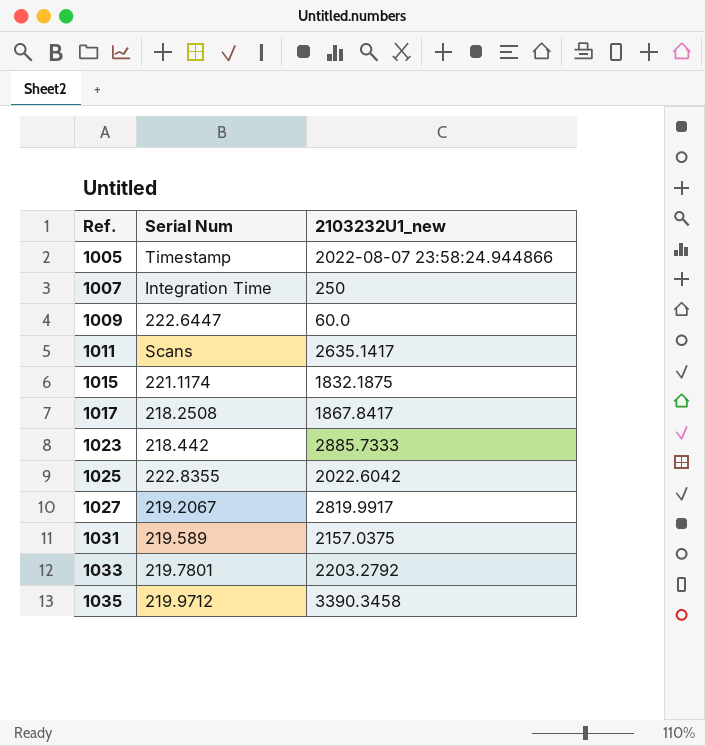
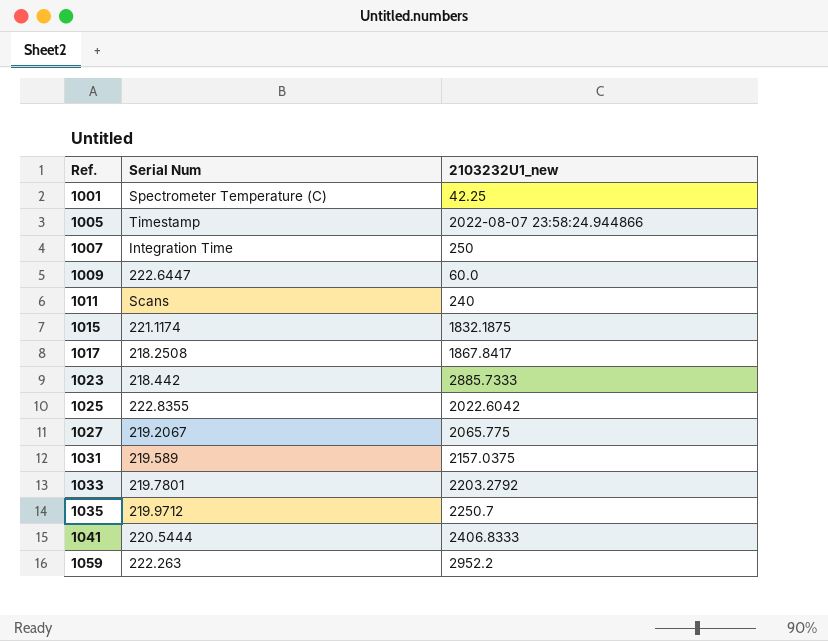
row 1001: none -> Spectrometer Temperature (C) | 42.25
1011 | 2103232U1_new: 2635.1417 -> 240
1027 | 2103232U1_new: 2819.9917 -> 2065.775
1035 | 2103232U1_new: 3390.3458 -> 2250.7
row 1041: none -> 220.5444 | 2406.8333
row 1059: none -> 222.263 | 2952.2

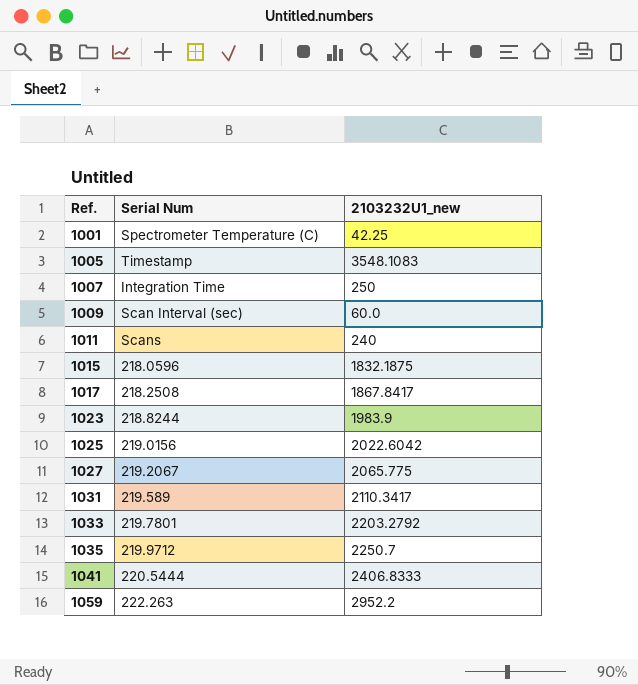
1005 | 2103232U1_new: 2022-08-07 23:58:24.944866 -> 3548.1083
1009 | Serial Num: 222.6447 -> Scan Interval (sec)
1015 | Serial Num: 221.1174 -> 218.0596
1023 | Serial Num: 218.442 -> 218.8244
1023 | 2103232U1_new: 2885.7333 -> 1983.9
1025 | Serial Num: 222.8355 -> 219.0156
1031 | 2103232U1_new: 2157.0375 -> 2110.3417

